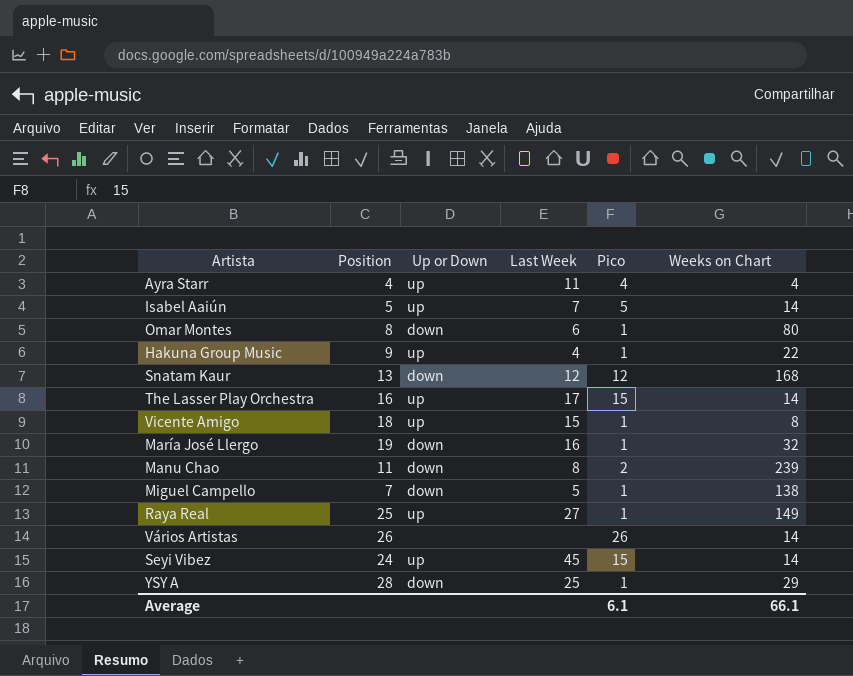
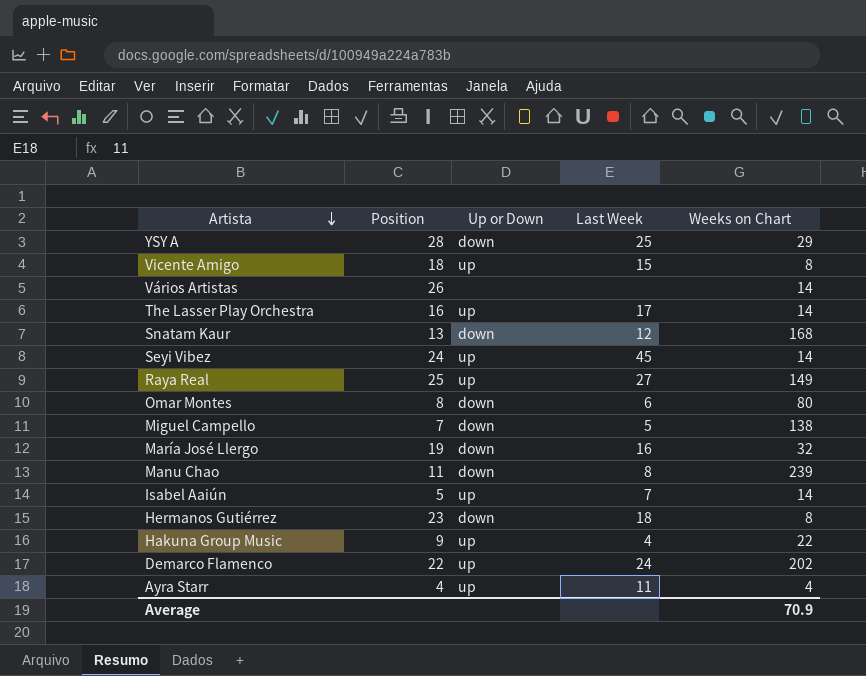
row order: none -> Artista descending
column Pico | position: 5 -> none
row Hermanos Gutiérrez: none -> 23 | down | 18 | 8
row Demarco Flamenco: none -> 22 | up | 24 | 202
Average | Weeks on Chart: 66.1 -> 70.9

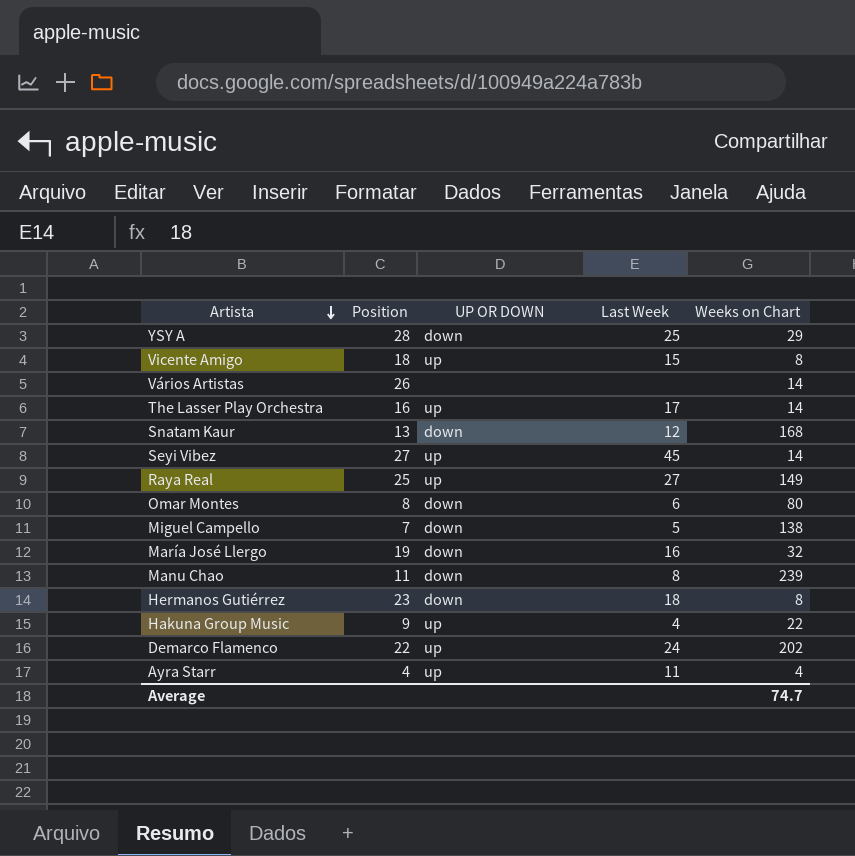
column name: Up or Down -> UP OR DOWN
row Isabel Aaiún: 5 | up | 7 | 14 -> none
Seyi Vibez | Position: 24 -> 27
Average | Weeks on Chart: 70.9 -> 74.7

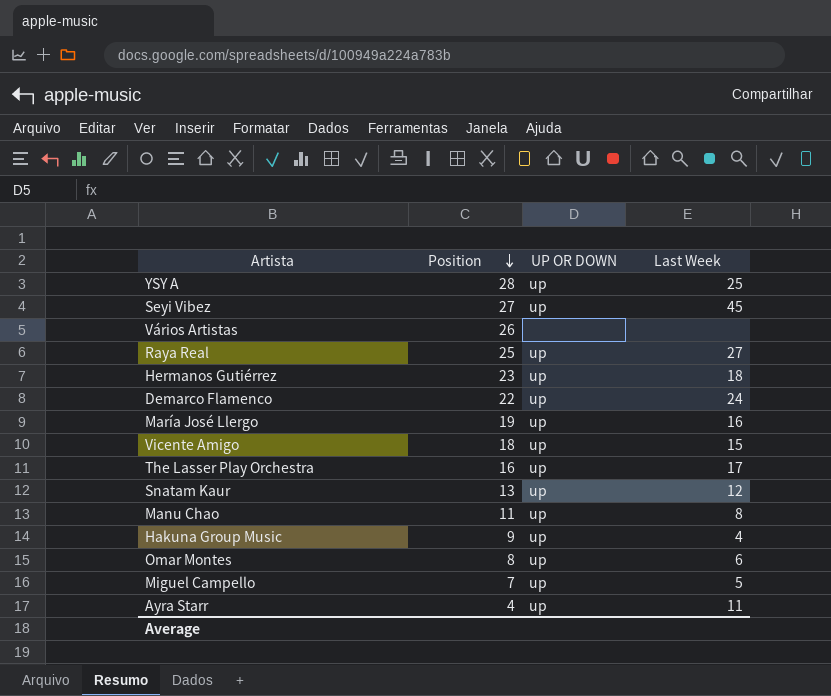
row order: Artista descending -> Position descending
column Weeks on Chart | position: 5 -> none
YSY A | UP OR DOWN: down -> up
Hermanos Gutiérrez | UP OR DOWN: down -> up
María José Llergo | UP OR DOWN: down -> up
Snatam Kaur | UP OR DOWN: down -> up
Manu Chao | UP OR DOWN: down -> up
Omar Montes | UP OR DOWN: down -> up
Miguel Campello | UP OR DOWN: down -> up

